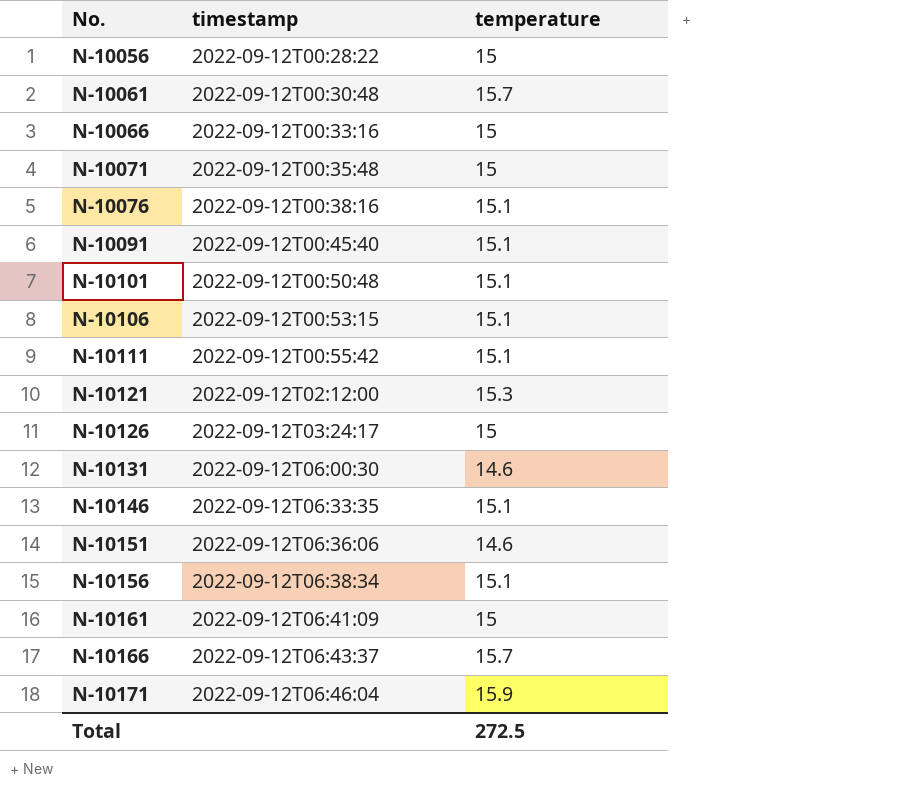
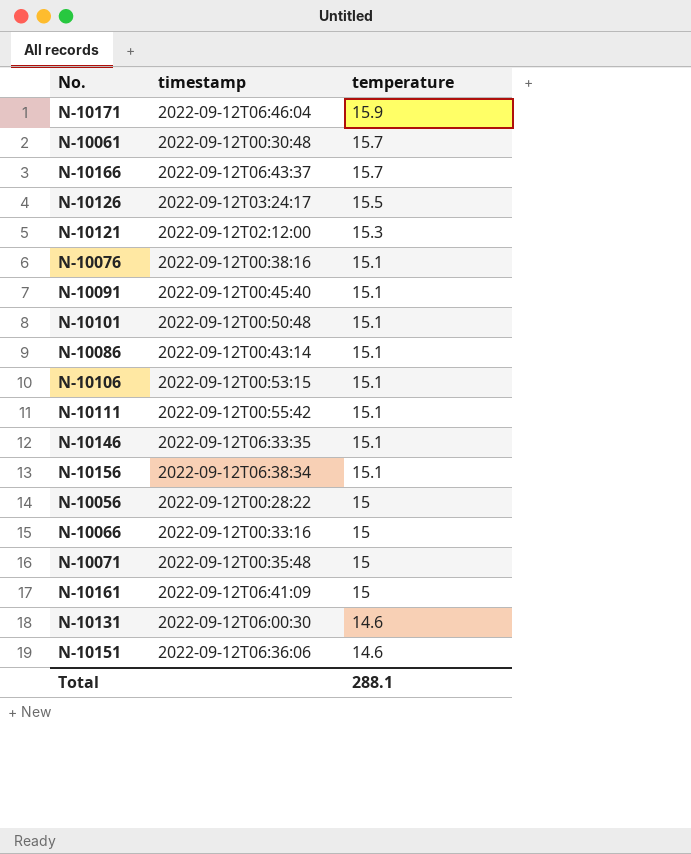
row order: No. ascending -> temperature descending
N-10126 | temperature: 15 -> 15.5
row N-10086: none -> 2022-09-12T00:43:14 | 15.1
Total | temperature: 272.5 -> 288.1

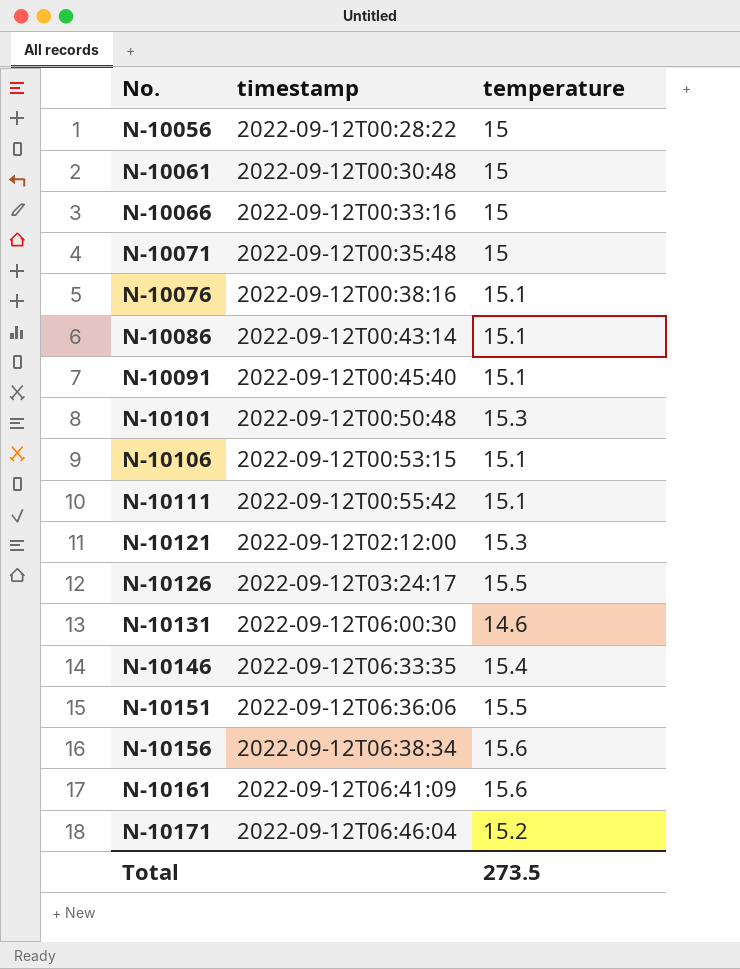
row order: temperature descending -> No. ascending
row N-10166: 2022-09-12T06:43:37 | 15.7 -> none
N-10061 | temperature: 15.7 -> 15
N-10101 | temperature: 15.1 -> 15.3
N-10146 | temperature: 15.1 -> 15.4
N-10151 | temperature: 14.6 -> 15.5
N-10156 | temperature: 15.1 -> 15.6
N-10161 | temperature: 15 -> 15.6
N-10171 | temperature: 15.9 -> 15.2
Total | temperature: 288.1 -> 273.5

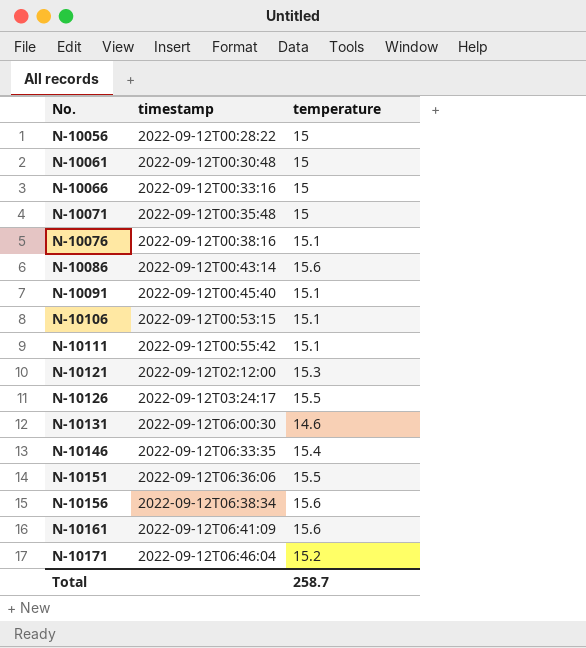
row N-10101: 2022-09-12T00:50:48 | 15.3 -> none
N-10086 | temperature: 15.1 -> 15.6
Total | temperature: 273.5 -> 258.7

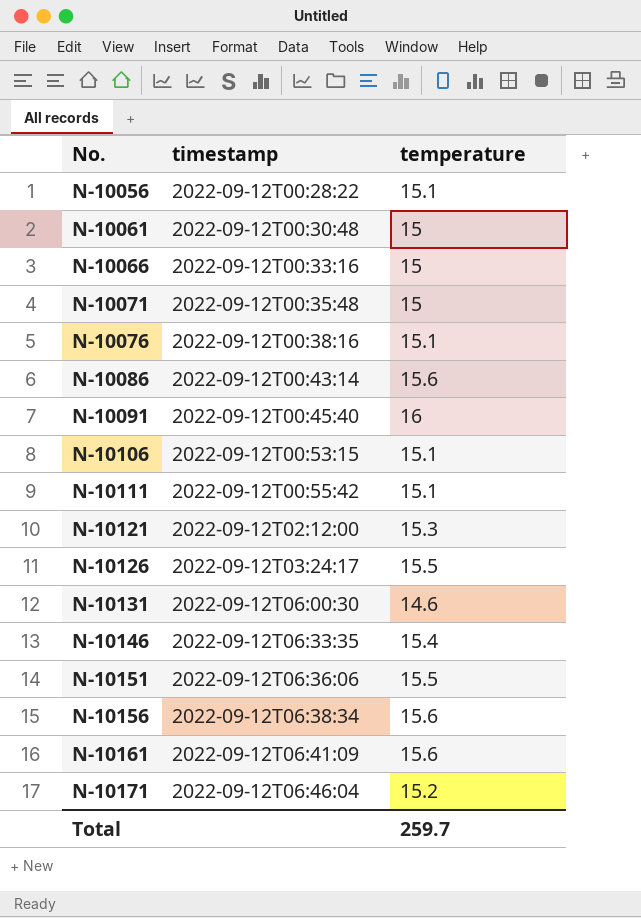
N-10056 | temperature: 15 -> 15.1
N-10091 | temperature: 15.1 -> 16
Total | temperature: 258.7 -> 259.7

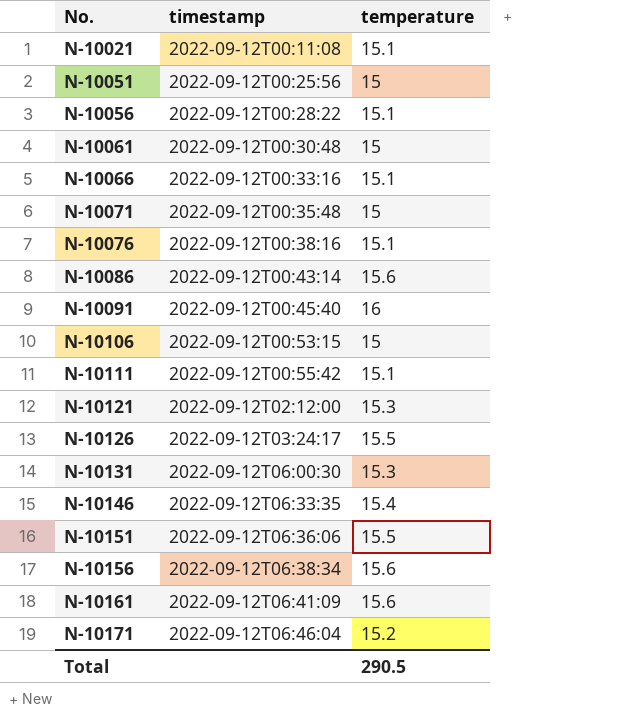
row N-10021: none -> 2022-09-12T00:11:08 | 15.1
row N-10051: none -> 2022-09-12T00:25:56 | 15
N-10066 | temperature: 15 -> 15.1
N-10106 | temperature: 15.1 -> 15
N-10131 | temperature: 14.6 -> 15.3
Total | temperature: 259.7 -> 290.5

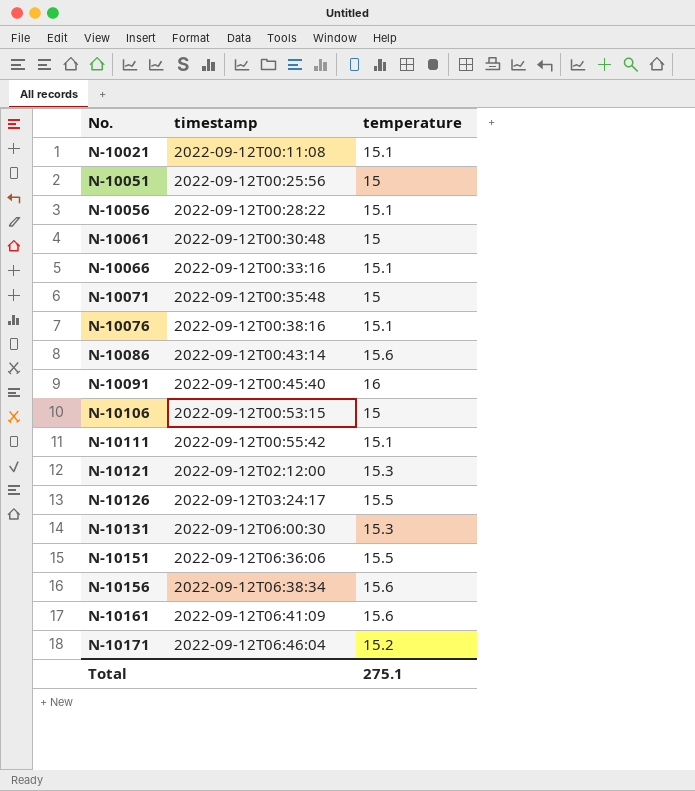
row N-10146: 2022-09-12T06:33:35 | 15.4 -> none
Total | temperature: 290.5 -> 275.1

